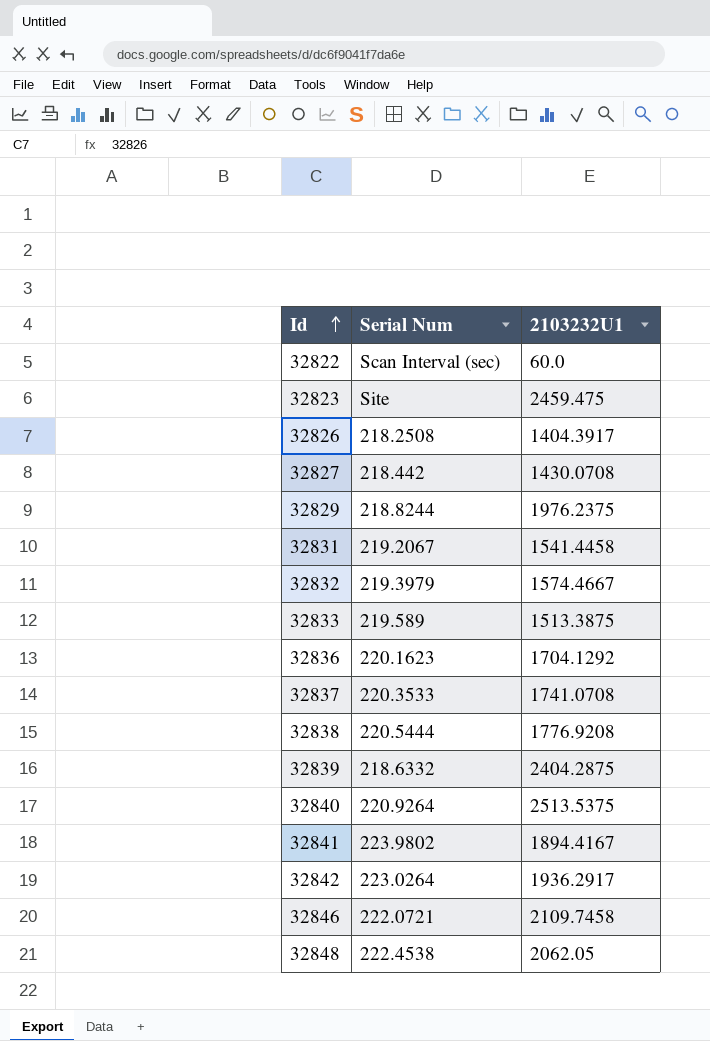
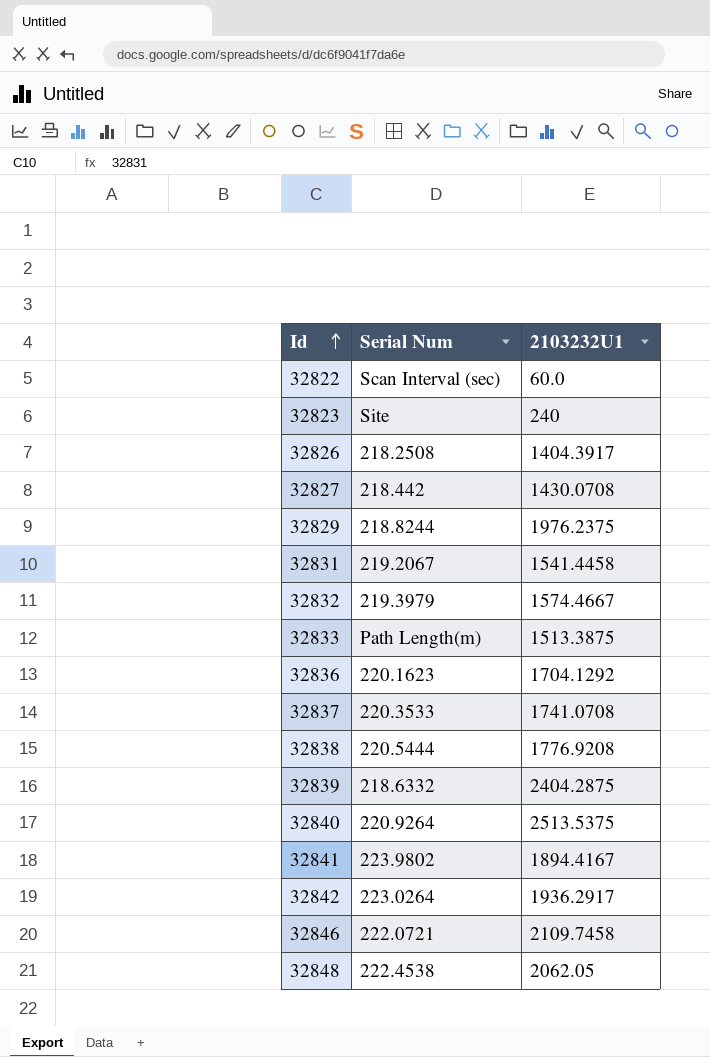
32823 | 2103232U1: 2459.475 -> 240
32833 | Serial Num: 219.589 -> Path Length(m)

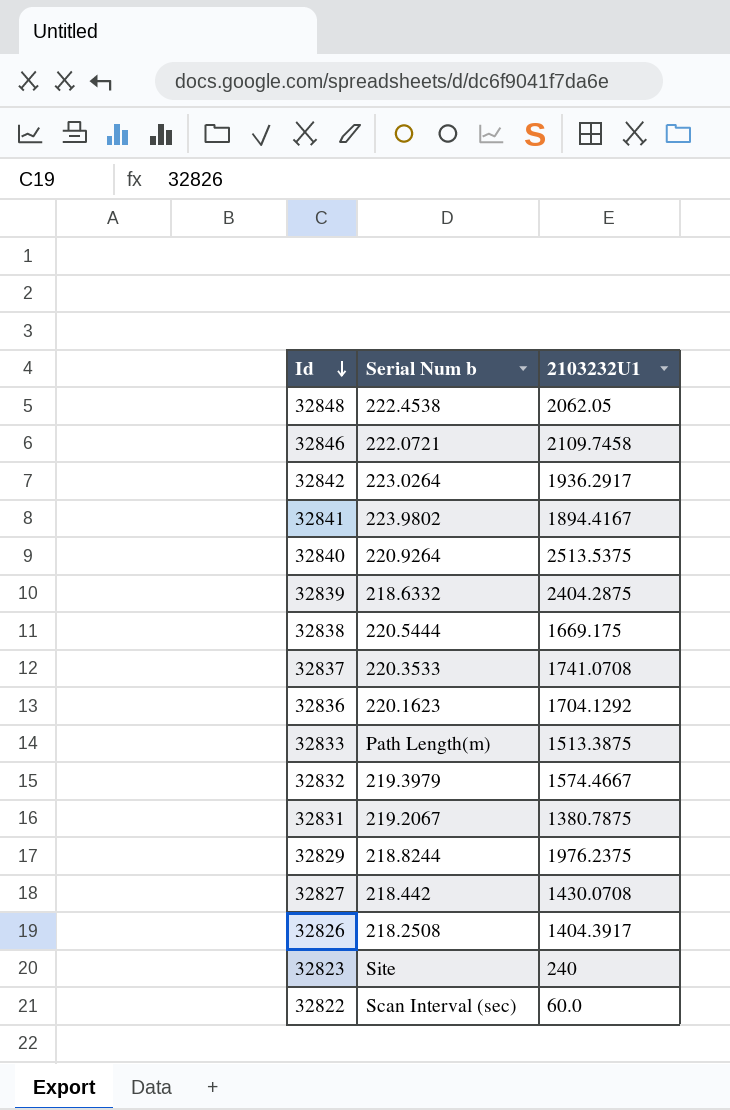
row order: Id ascending -> Id descending
column name: Serial Num -> Serial Num b
32838 | 2103232U1: 1776.9208 -> 1669.175
32831 | 2103232U1: 1541.4458 -> 1380.7875

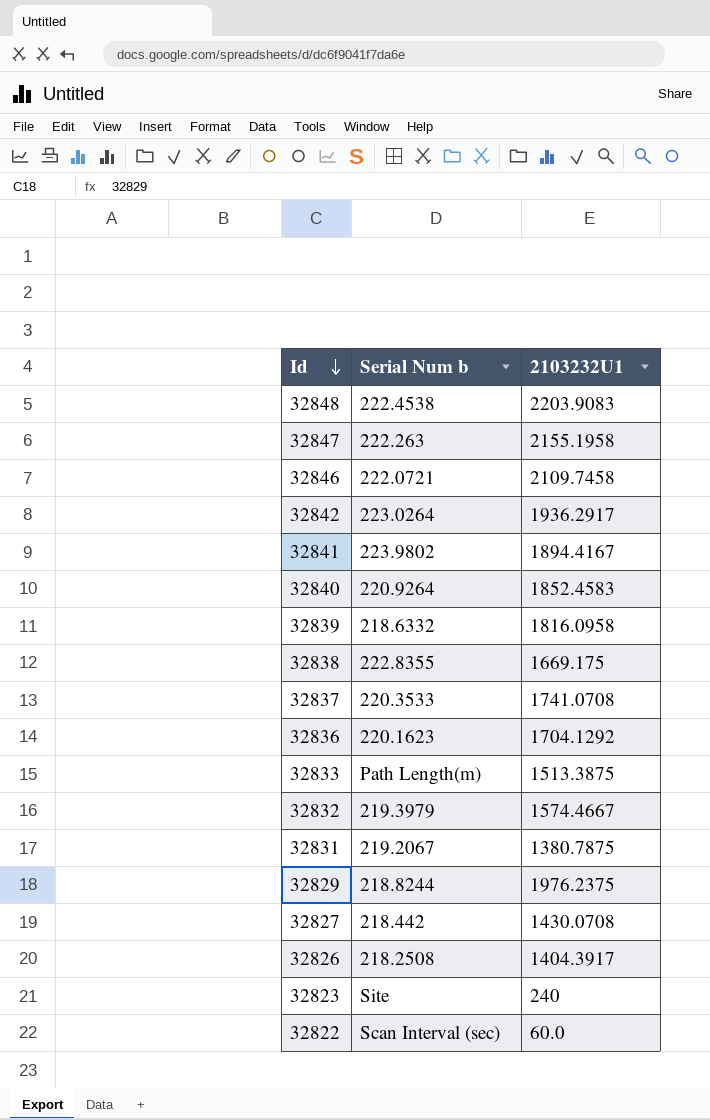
32848 | 2103232U1: 2062.05 -> 2203.9083
row 32847: none -> 222.263 | 2155.1958
32840 | 2103232U1: 2513.5375 -> 1852.4583
32839 | 2103232U1: 2404.2875 -> 1816.0958
32838 | Serial Num b: 220.5444 -> 222.8355

